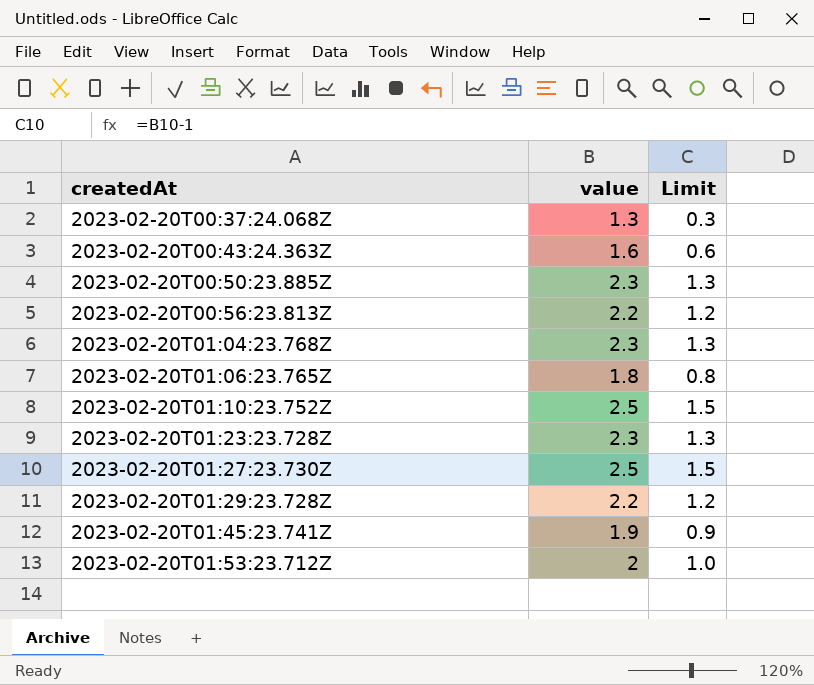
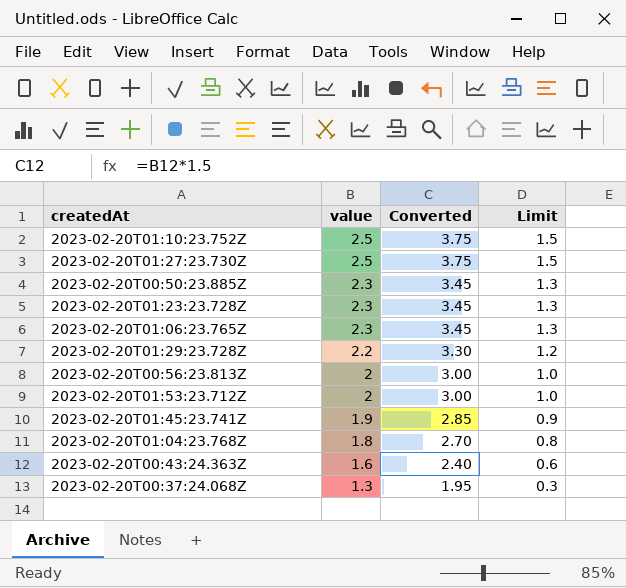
row order: createdAt ascending -> value descending
column Converted | formula: none -> [value] * 1.5
2023-02-20T01:06:23.765Z | value: 1.8 -> 2.3
2023-02-20T01:06:23.765Z | Limit: 0.8 -> 1.3
2023-02-20T00:56:23.813Z | value: 2.2 -> 2
2023-02-20T00:56:23.813Z | Limit: 1.2 -> 1.0
2023-02-20T01:04:23.768Z | value: 2.3 -> 1.8
2023-02-20T01:04:23.768Z | Limit: 1.3 -> 0.8

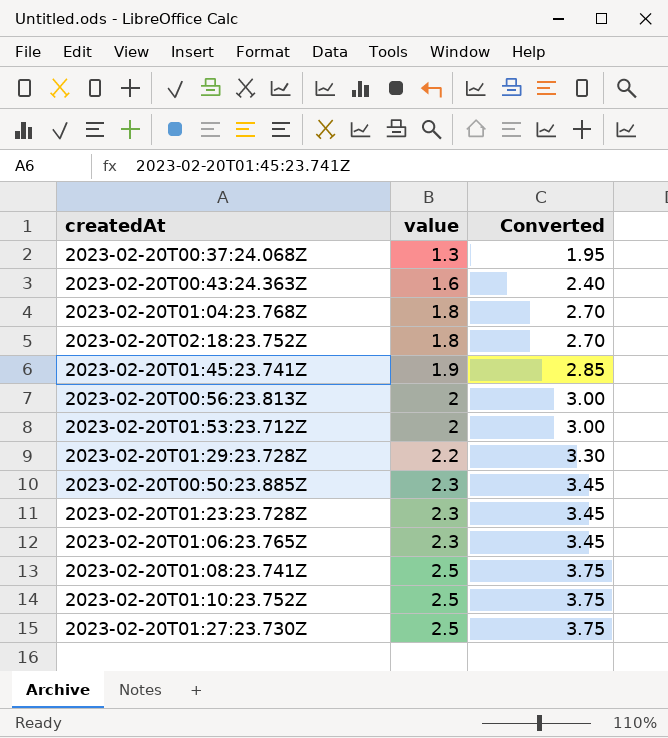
row order: value descending -> value ascending
column Limit | formula: [value] - 1 -> none
row 2023-02-20T02:18:23.752Z: none -> 1.8 | 2.70
row 2023-02-20T01:08:23.741Z: none -> 2.5 | 3.75

